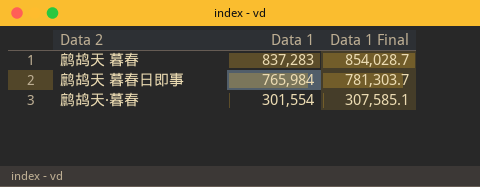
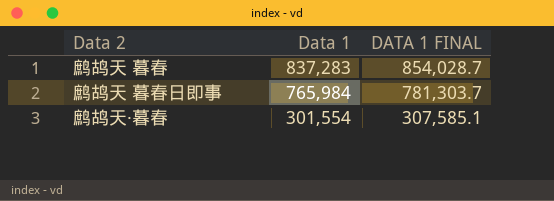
column name: Data 1 Final -> DATA 1 FINAL

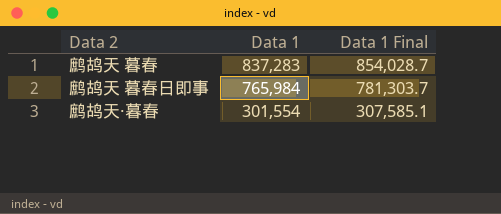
column name: DATA 1 FINAL -> Data 1 Final

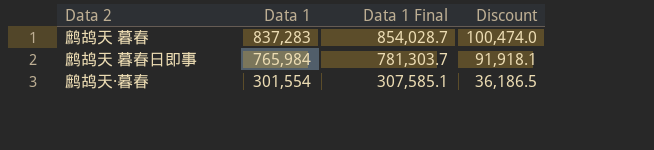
column Discount | formula: none -> [Data 1] * 0.12

